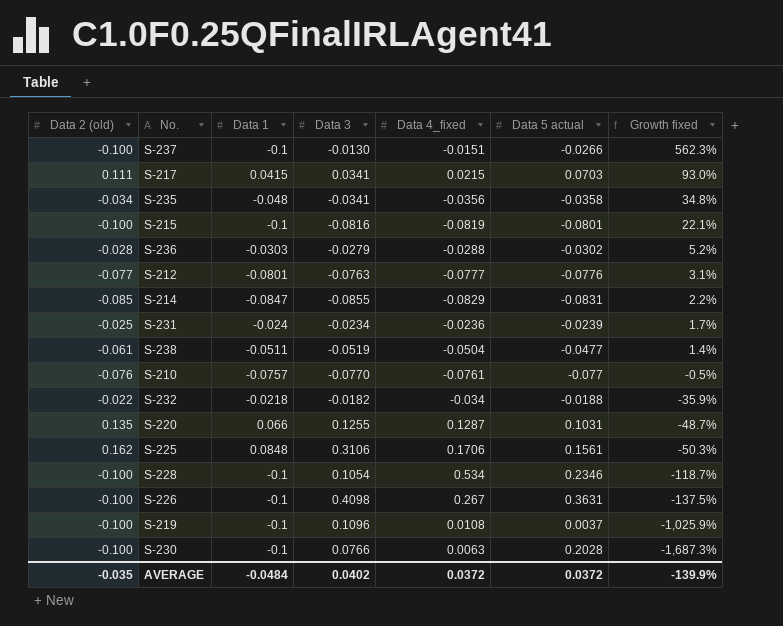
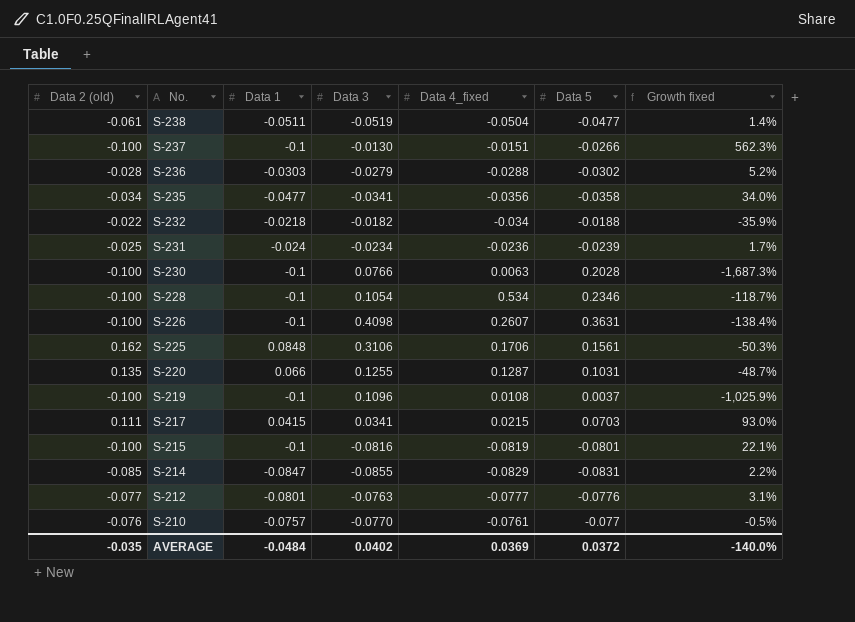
row order: Growth fixed descending -> No. descending
column name: Data 5 actual -> Data 5
S-235 | Data 1: -0.048 -> -0.0477
S-235 | Growth fixed: 34.8% -> 34.0%
S-226 | Data 4_fixed: 0.267 -> 0.2607
S-226 | Growth fixed: -137.5% -> -138.4%
AVERAGE | Data 4_fixed: 0.0372 -> 0.0369
AVERAGE | Growth fixed: -139.9% -> -140.0%

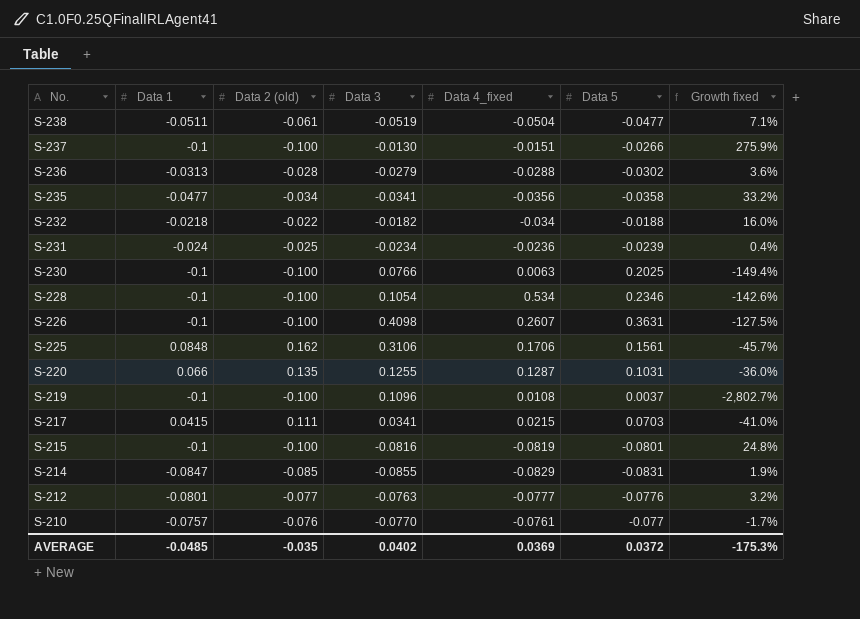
column Data 2 (old) | position: 1 -> 3
column Growth fixed | formula: ([Data 1] - [Data 4_fixed]) / [Data 4_fixed] -> ([Data 1] - [Data 5]) / [Data 5]
S-236 | Data 1: -0.0303 -> -0.0313
S-230 | Data 5: 0.2028 -> 0.2025
AVERAGE | Data 1: -0.0484 -> -0.0485
AVERAGE | Growth fixed: -140.0% -> -175.3%

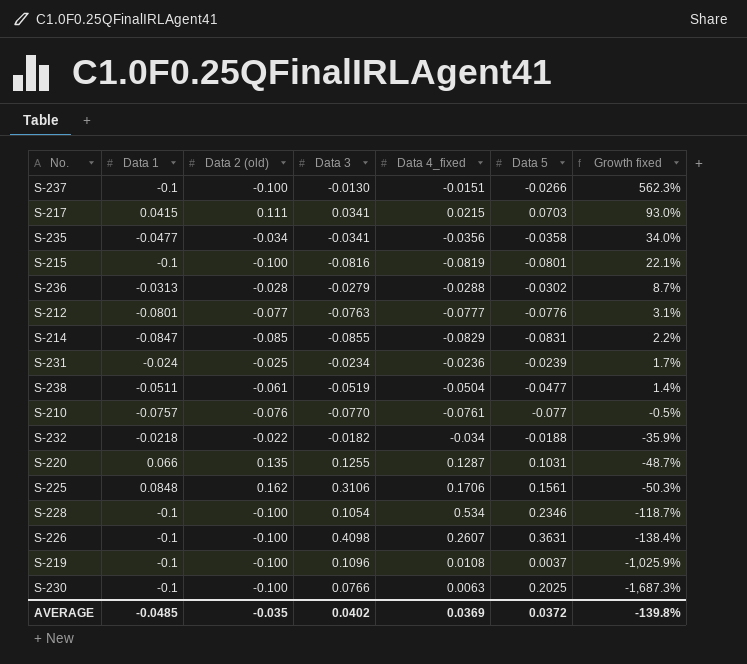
row order: No. descending -> Growth fixed descending
column Growth fixed | formula: ([Data 1] - [Data 5]) / [Data 5] -> ([Data 1] - [Data 4_fixed]) / [Data 4_fixed]
AVERAGE | Growth fixed: -175.3% -> -139.8%

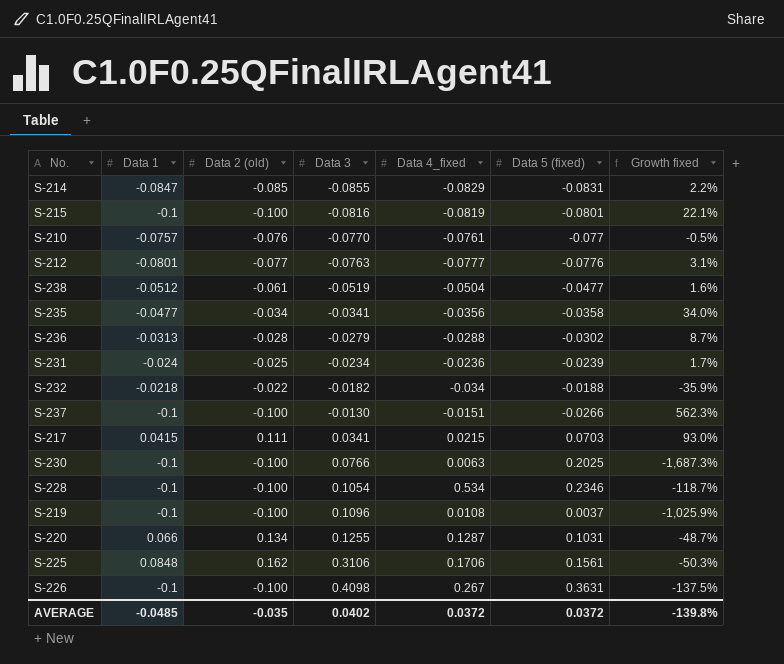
row order: Growth fixed descending -> Data 3 ascending
column name: Data 5 -> Data 5 (fixed)
S-238 | Data 1: -0.0511 -> -0.0512
S-238 | Growth fixed: 1.4% -> 1.6%
S-220 | Data 2 (old): 0.135 -> 0.134
S-226 | Data 4_fixed: 0.2607 -> 0.267
S-226 | Growth fixed: -138.4% -> -137.5%
AVERAGE | Data 4_fixed: 0.0369 -> 0.0372

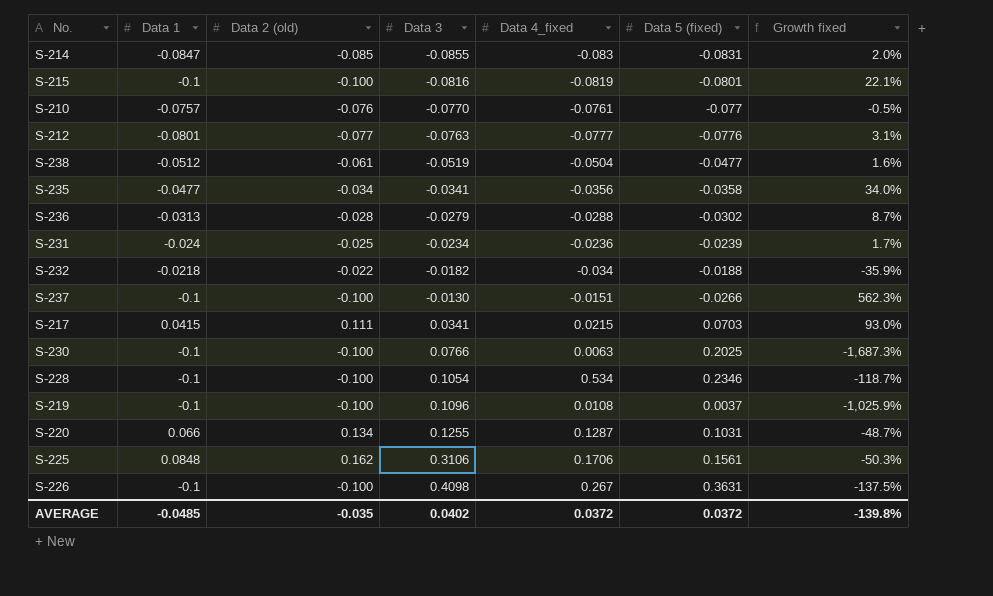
S-214 | Data 4_fixed: -0.0829 -> -0.083
S-214 | Growth fixed: 2.2% -> 2.0%

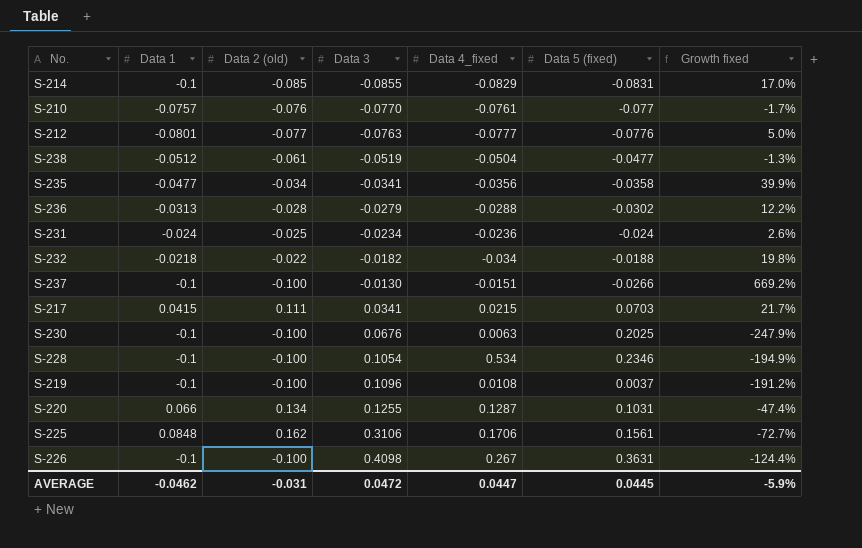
column Growth fixed | formula: ([Data 1] - [Data 4_fixed]) / [Data 4_fixed] -> ([Data 1] - [Data 3]) / [Data 3]
row S-215: -0.1 | -0.100 | -0.0816 | -0.0819 | -0.0801 | 22.1% -> none
S-214 | Data 1: -0.0847 -> -0.1
S-214 | Data 4_fixed: -0.083 -> -0.0829
S-231 | Data 5 (fixed): -0.0239 -> -0.024
S-230 | Data 3: 0.0766 -> 0.0676
AVERAGE | Data 1: -0.0485 -> -0.0462
AVERAGE | Data 2 (old): -0.035 -> -0.031
AVERAGE | Data 3: 0.0402 -> 0.0472
AVERAGE | Data 4_fixed: 0.0372 -> 0.0447
AVERAGE | Data 5 (fixed): 0.0372 -> 0.0445
AVERAGE | Growth fixed: -139.8% -> -5.9%

